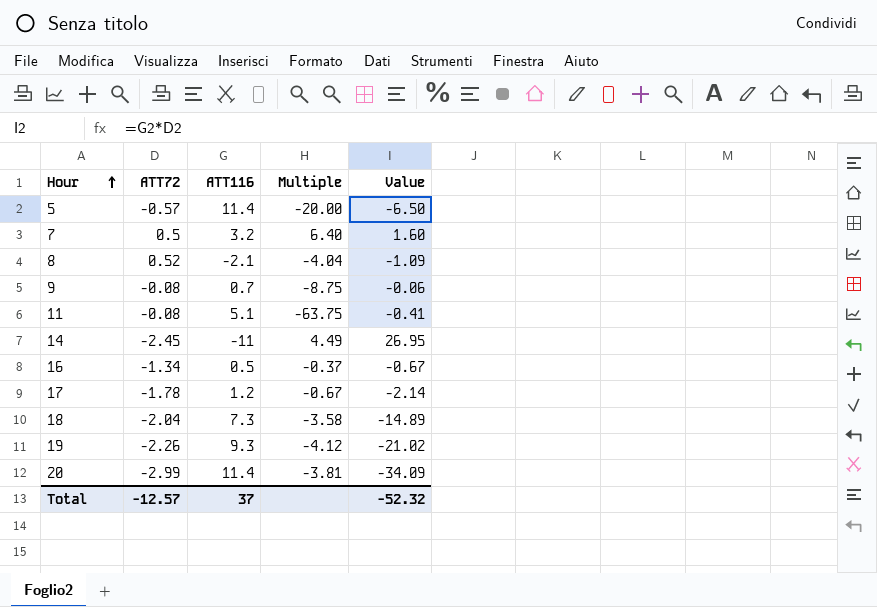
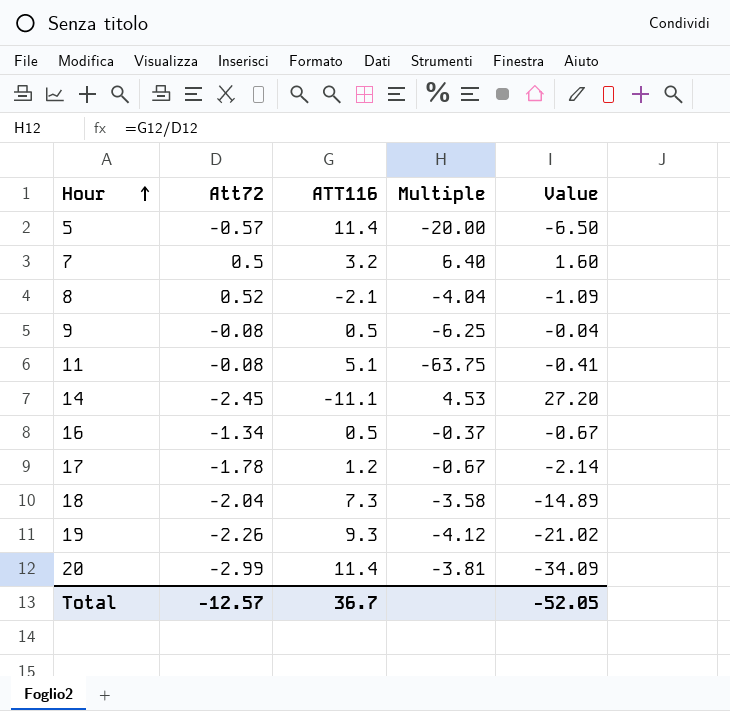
column name: ATT72 -> Att72
9 | ATT116: 0.7 -> 0.5
9 | Multiple: -8.75 -> -6.25
9 | Value: -0.06 -> -0.04
14 | ATT116: -11 -> -11.1
14 | Multiple: 4.49 -> 4.53
14 | Value: 26.95 -> 27.20
Total | ATT116: 37 -> 36.7
Total | Value: -52.32 -> -52.05

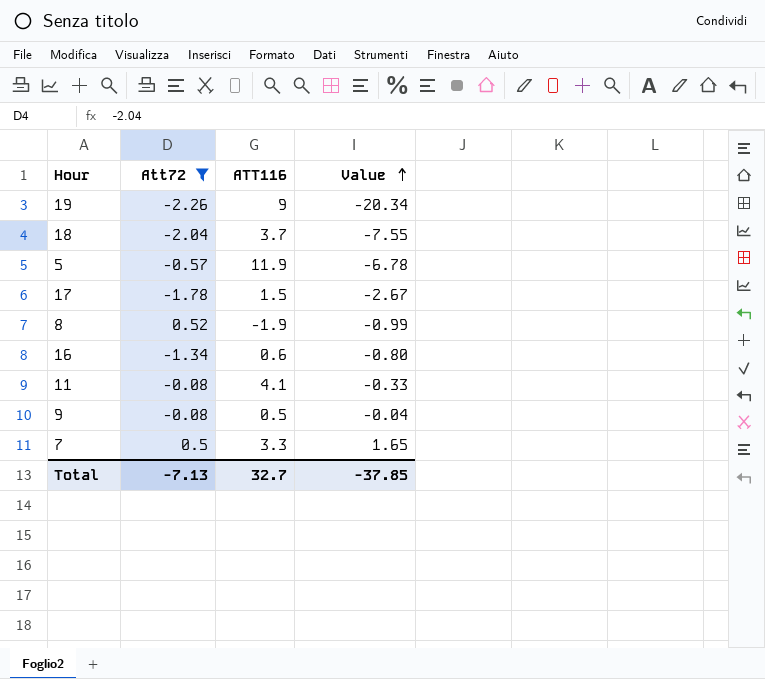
filter: none -> Att72 >= -2.26
row order: Hour ascending -> Value ascending
column Multiple | formula: [ATT116] / [Att72] -> none
19 | ATT116: 9.3 -> 9
19 | Value: -21.02 -> -20.34
18 | ATT116: 7.3 -> 3.7
18 | Value: -14.89 -> -7.55
5 | ATT116: 11.4 -> 11.9
5 | Value: -6.50 -> -6.78
17 | ATT116: 1.2 -> 1.5
17 | Value: -2.14 -> -2.67
8 | ATT116: -2.1 -> -1.9
8 | Value: -1.09 -> -0.99
16 | ATT116: 0.5 -> 0.6
16 | Value: -0.67 -> -0.80
11 | ATT116: 5.1 -> 4.1
11 | Value: -0.41 -> -0.33
7 | ATT116: 3.2 -> 3.3
7 | Value: 1.60 -> 1.65
Total | Att72: -12.57 -> -7.13
Total | ATT116: 36.7 -> 32.7
Total | Value: -52.05 -> -37.85

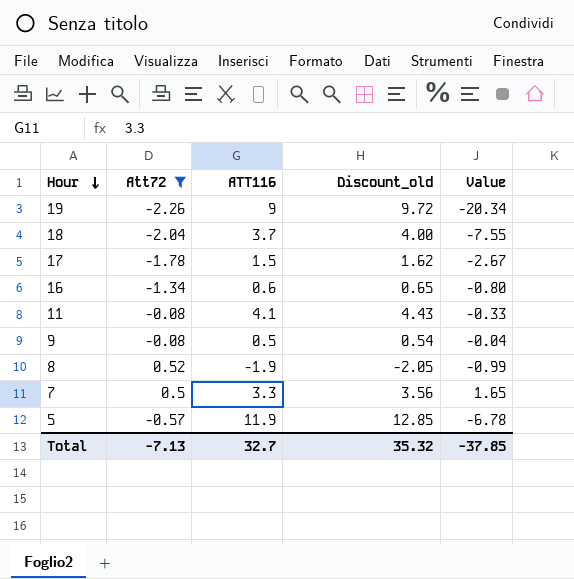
row order: Value ascending -> Hour descending
column Discount_old | formula: none -> [ATT116] * 1.08

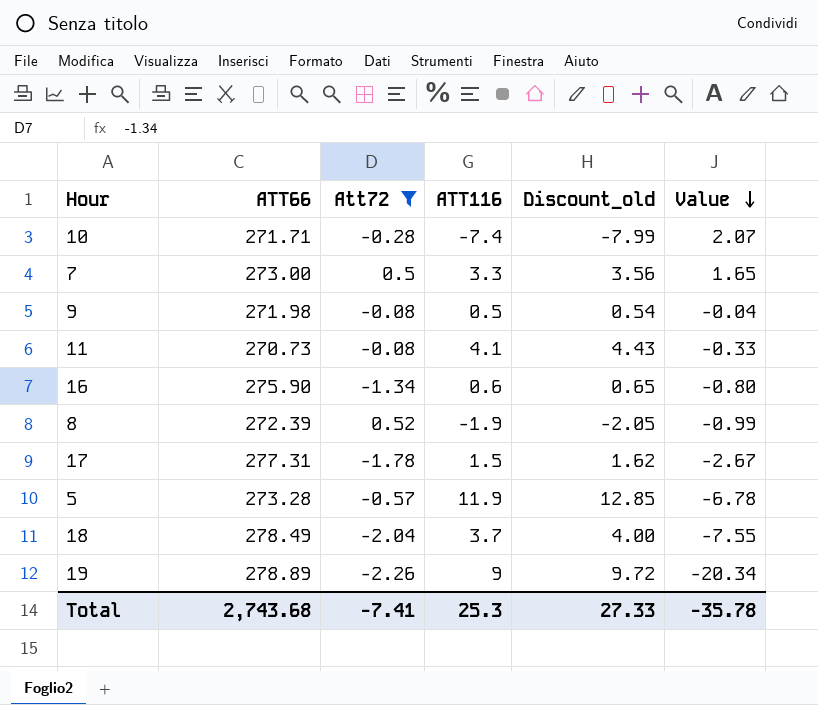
row order: Hour descending -> Value descending
column ATT66 | position: none -> 2
row 10: none -> 271.71 | -0.28 | -7.4 | -7.99 | 2.07
Total | Att72: -7.13 -> -7.41
Total | ATT116: 32.7 -> 25.3
Total | Discount_old: 35.32 -> 27.33
Total | Value: -37.85 -> -35.78

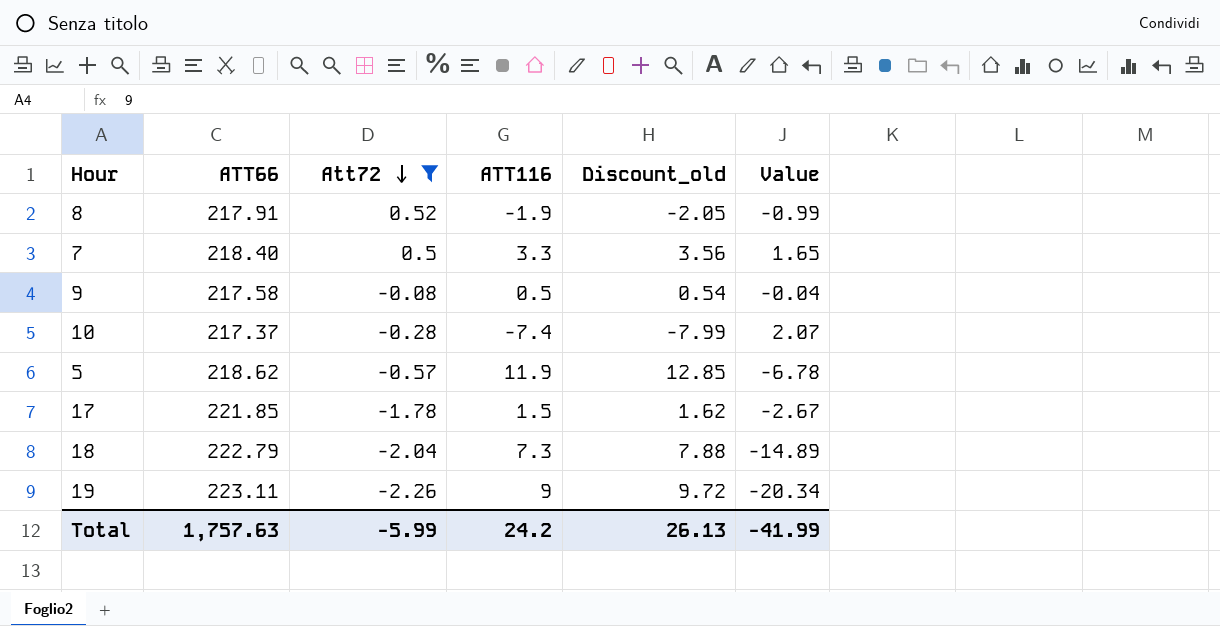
row order: Value descending -> Att72 descending
row 11: 270.73 | -0.08 | 4.1 | 4.43 | -0.33 -> none
row 16: 275.90 | -1.34 | 0.6 | 0.65 | -0.80 -> none
8 | ATT66: 272.39 -> 217.91
7 | ATT66: 273.00 -> 218.40
9 | ATT66: 271.98 -> 217.58
10 | ATT66: 271.71 -> 217.37
5 | ATT66: 273.28 -> 218.62
17 | ATT66: 277.31 -> 221.85
18 | ATT66: 278.49 -> 222.79
18 | ATT116: 3.7 -> 7.3
18 | Discount_old: 4.00 -> 7.88
18 | Value: -7.55 -> -14.89
19 | ATT66: 278.89 -> 223.11
Total | ATT66: 2,743.68 -> 1,757.63
Total | Att72: -7.41 -> -5.99
Total | ATT116: 25.3 -> 24.2
Total | Discount_old: 27.33 -> 26.13
Total | Value: -35.78 -> -41.99

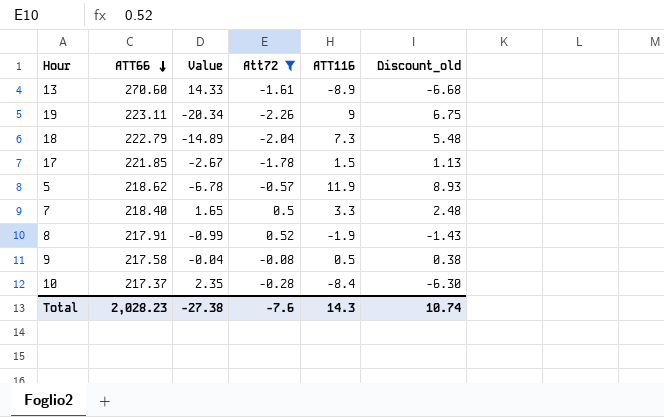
row order: Att72 descending -> ATT66 descending
column Value | position: 6 -> 3
column Discount_old | formula: [ATT116] * 1.08 -> [ATT116] * 0.75
row 13: none -> 270.60 | 14.33 | -1.61 | -8.9 | -6.68
10 | Value: 2.07 -> 2.35
10 | ATT116: -7.4 -> -8.4
Total | ATT66: 1,757.63 -> 2,028.23
Total | Value: -41.99 -> -27.38
Total | Att72: -5.99 -> -7.6
Total | ATT116: 24.2 -> 14.3
Total | Discount_old: 26.13 -> 10.74

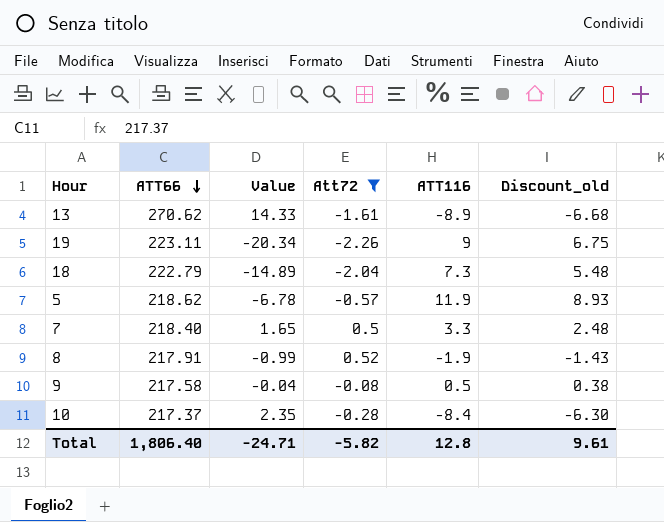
row 17: 221.85 | -2.67 | -1.78 | 1.5 | 1.13 -> none
13 | ATT66: 270.60 -> 270.62
Total | ATT66: 2,028.23 -> 1,806.40
Total | Value: -27.38 -> -24.71
Total | Att72: -7.6 -> -5.82
Total | ATT116: 14.3 -> 12.8
Total | Discount_old: 10.74 -> 9.61

